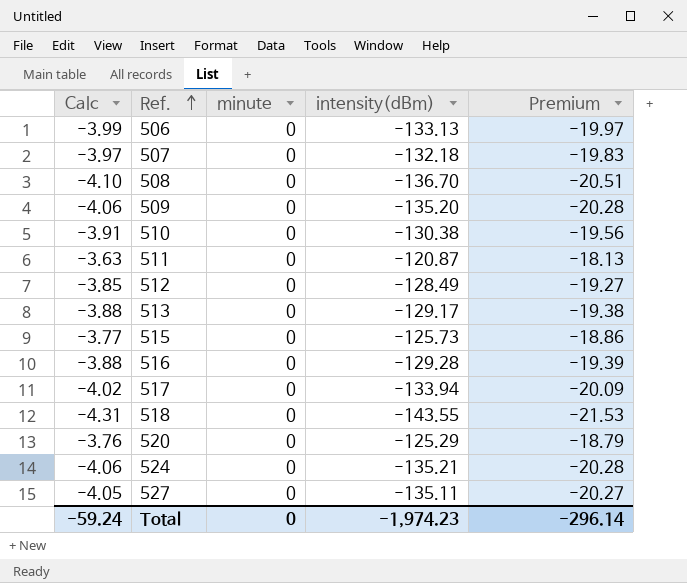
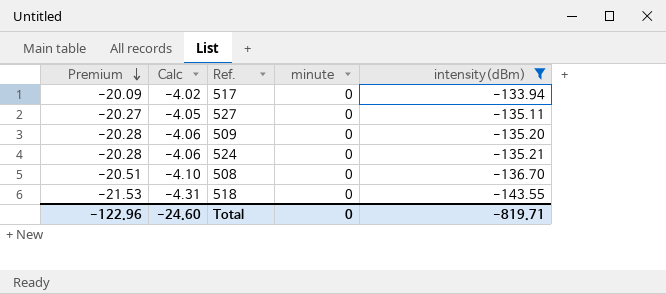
filter: none -> intensity(dBm) <= -133.94
row order: Ref. ascending -> Premium descending
column Premium | position: 5 -> 1
Total | Premium: -296.14 -> -122.96
Total | Calc: -59.24 -> -24.60
Total | intensity(dBm): -1,974.23 -> -819.71

